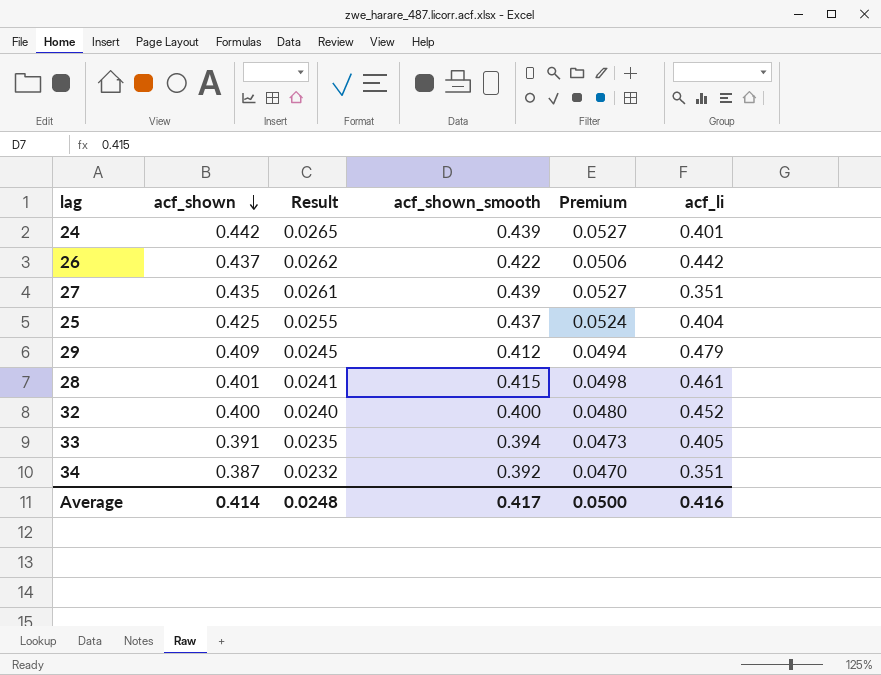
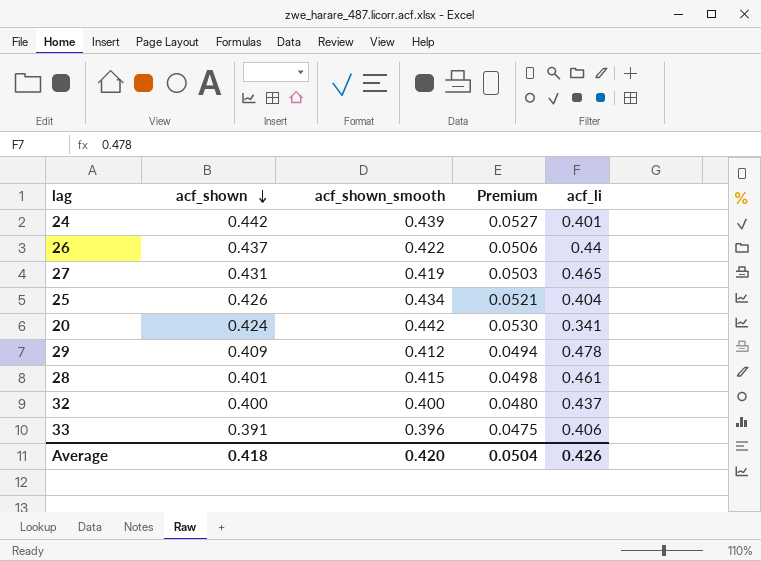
column Result | formula: [acf_shown] * 0.06 -> none
row 34: 0.387 | 0.0232 | 0.392 | 0.0470 | 0.351 -> none
26 | acf_li: 0.442 -> 0.44
27 | acf_shown: 0.435 -> 0.431
27 | acf_shown_smooth: 0.439 -> 0.419
27 | Premium: 0.0527 -> 0.0503
27 | acf_li: 0.351 -> 0.465
25 | acf_shown: 0.425 -> 0.426
25 | acf_shown_smooth: 0.437 -> 0.434
25 | Premium: 0.0524 -> 0.0521
row 20: none -> 0.424 | 0.442 | 0.0530 | 0.341
29 | acf_li: 0.479 -> 0.478
32 | acf_li: 0.452 -> 0.437
33 | acf_shown_smooth: 0.394 -> 0.396
33 | Premium: 0.0473 -> 0.0475
33 | acf_li: 0.405 -> 0.406
Average | acf_shown: 0.414 -> 0.418
Average | acf_shown_smooth: 0.417 -> 0.420
Average | Premium: 0.0500 -> 0.0504
Average | acf_li: 0.416 -> 0.426

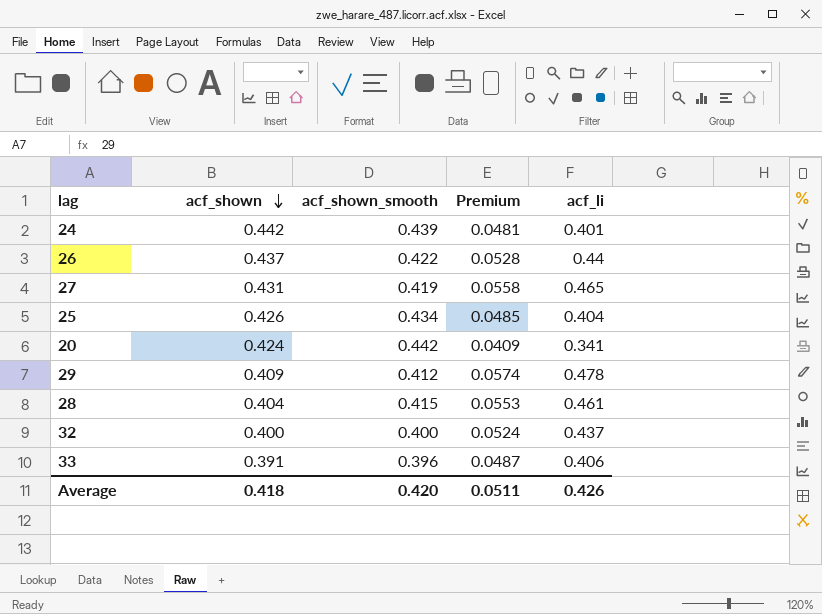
column Premium | formula: [acf_shown_smooth] * 0.12 -> [acf_li] * 0.12
28 | acf_shown: 0.401 -> 0.404
Average | Premium: 0.0504 -> 0.0511

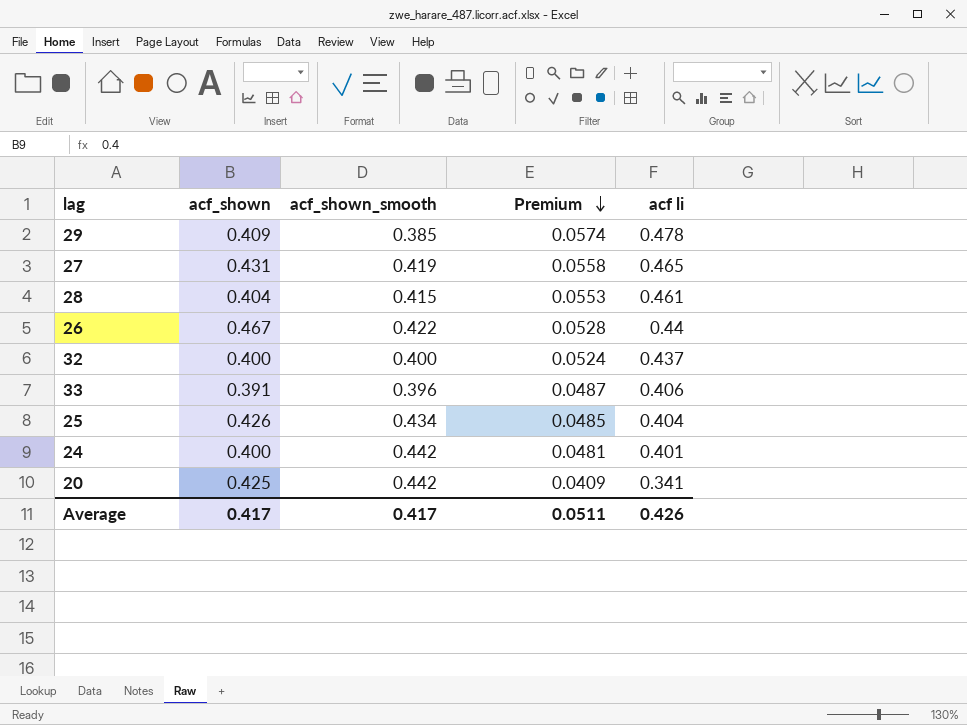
row order: acf_shown descending -> Premium descending
column name: acf_li -> acf li
29 | acf_shown_smooth: 0.412 -> 0.385
26 | acf_shown: 0.437 -> 0.467
24 | acf_shown: 0.442 -> 0.400
24 | acf_shown_smooth: 0.439 -> 0.442
20 | acf_shown: 0.424 -> 0.425
Average | acf_shown: 0.418 -> 0.417
Average | acf_shown_smooth: 0.420 -> 0.417

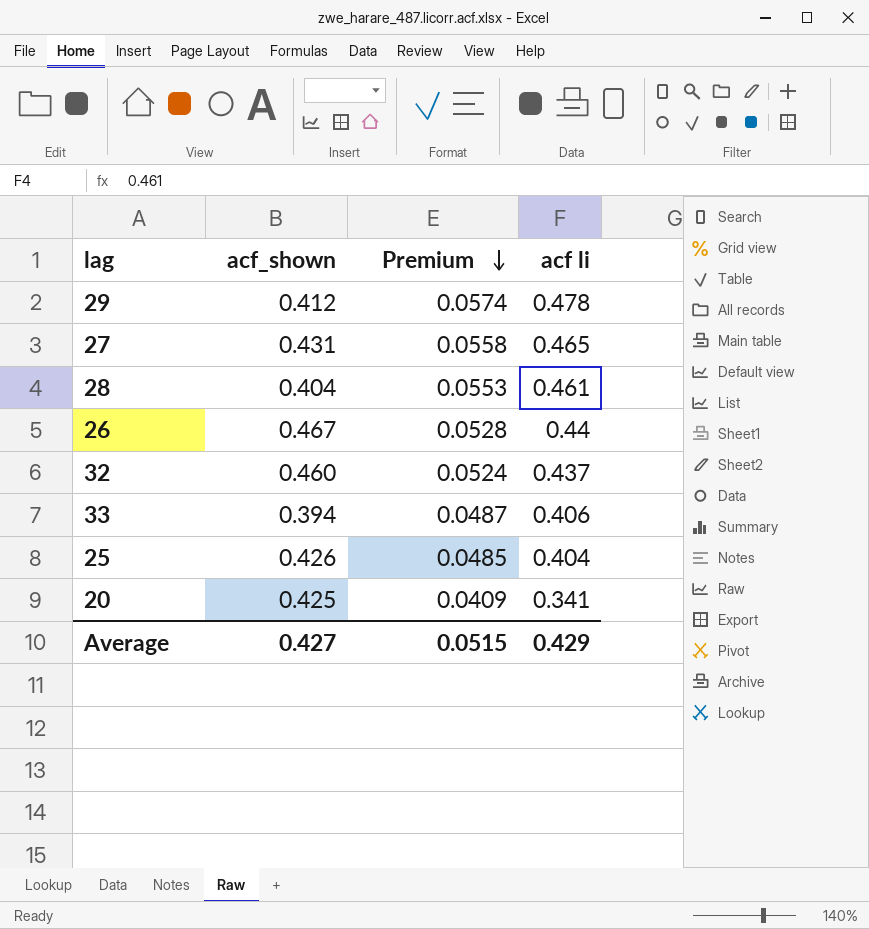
column acf_shown_smooth | position: 3 -> none
row 24: 0.400 | 0.442 | 0.0481 | 0.401 -> none
29 | acf_shown: 0.409 -> 0.412
32 | acf_shown: 0.400 -> 0.460
33 | acf_shown: 0.391 -> 0.394
Average | acf_shown: 0.417 -> 0.427
Average | Premium: 0.0511 -> 0.0515
Average | acf li: 0.426 -> 0.429

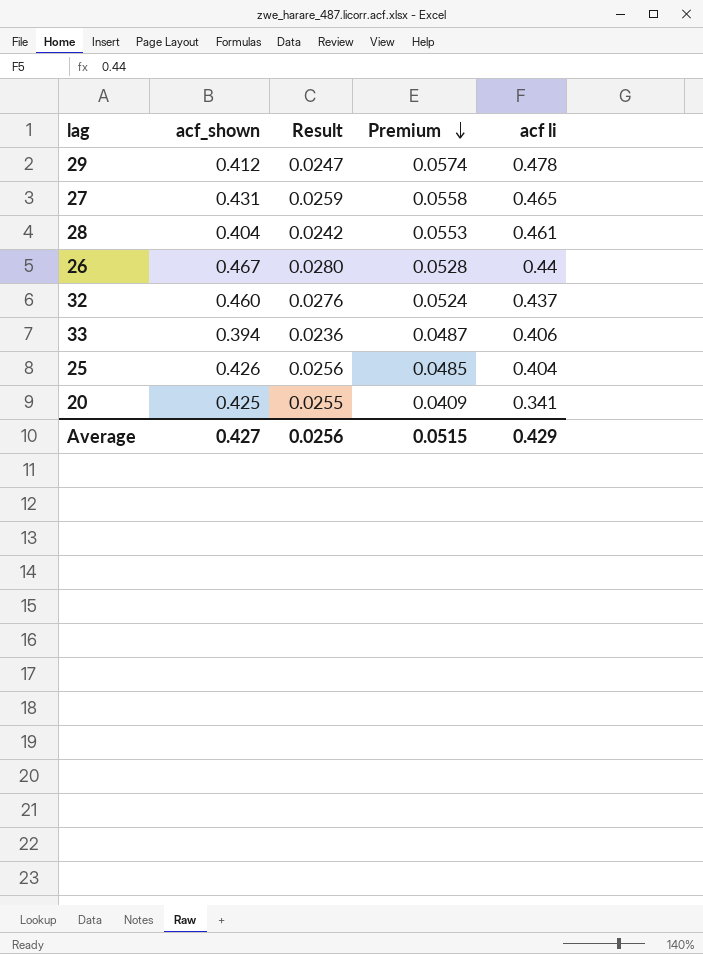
column Result | formula: none -> [acf_shown] * 0.06

